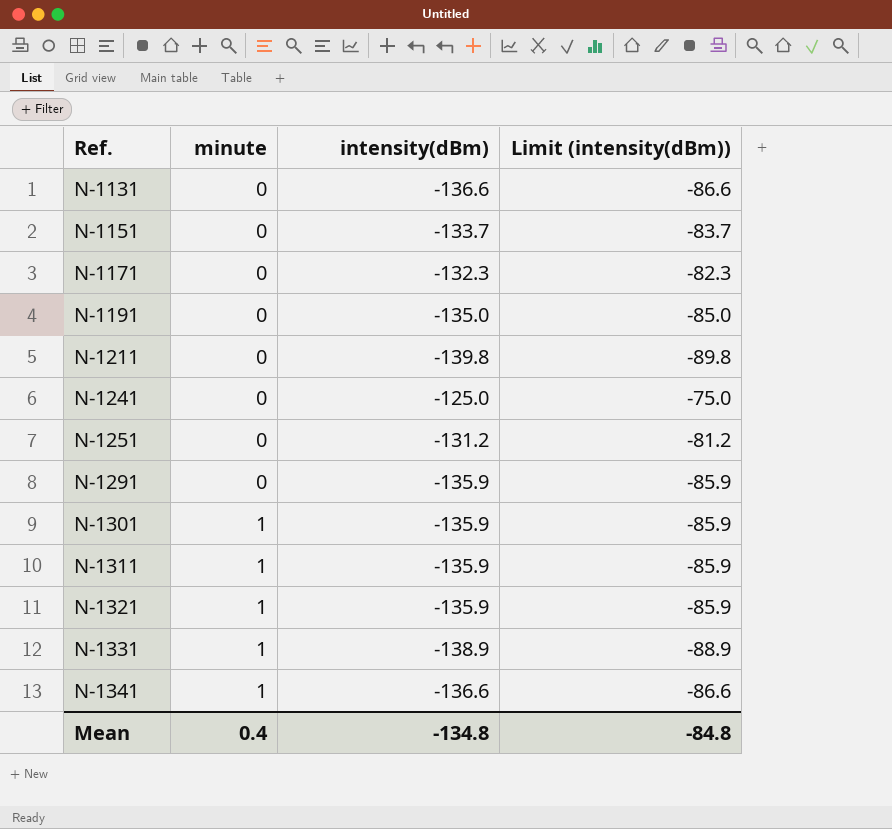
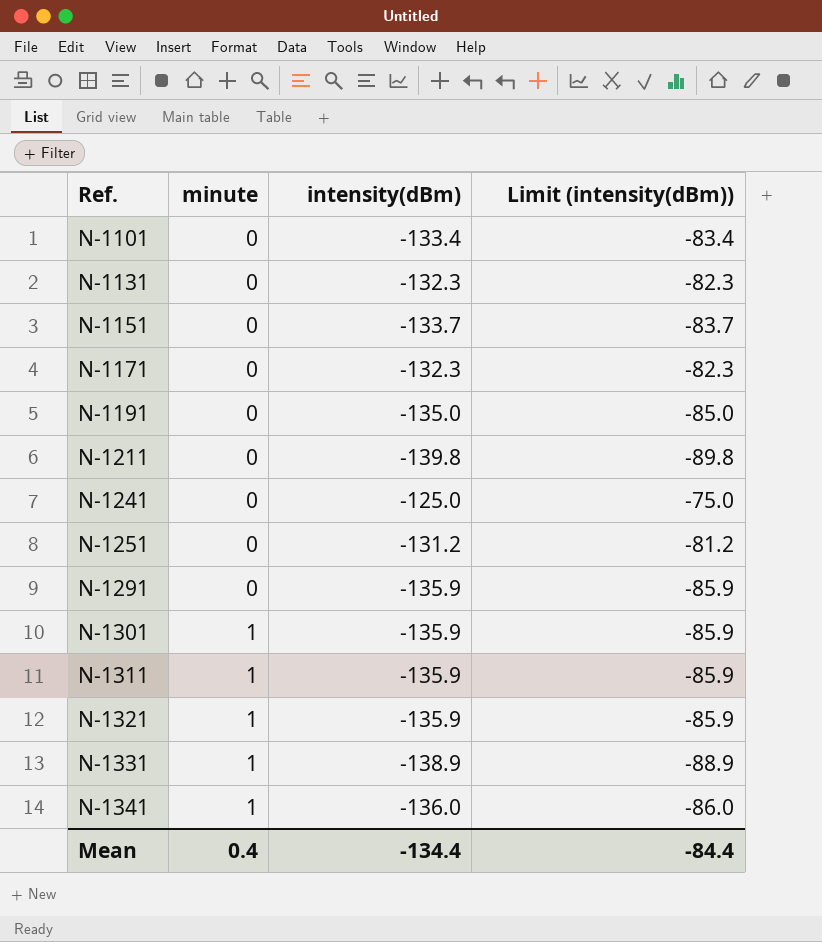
row N-1101: none -> 0 | -133.4 | -83.4
N-1131 | intensity(dBm): -136.6 -> -132.3
N-1131 | Limit (intensity(dBm)): -86.6 -> -82.3
N-1341 | intensity(dBm): -136.6 -> -136.0
N-1341 | Limit (intensity(dBm)): -86.6 -> -86.0
Mean | intensity(dBm): -134.8 -> -134.4
Mean | Limit (intensity(dBm)): -84.8 -> -84.4

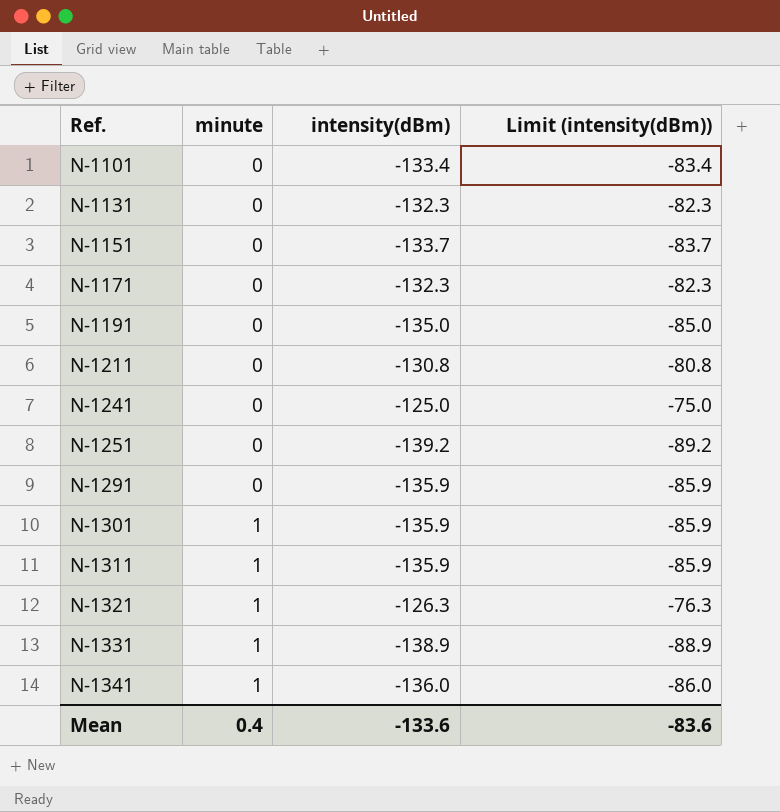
N-1211 | intensity(dBm): -139.8 -> -130.8
N-1211 | Limit (intensity(dBm)): -89.8 -> -80.8
N-1251 | intensity(dBm): -131.2 -> -139.2
N-1251 | Limit (intensity(dBm)): -81.2 -> -89.2
N-1321 | intensity(dBm): -135.9 -> -126.3
N-1321 | Limit (intensity(dBm)): -85.9 -> -76.3
Mean | intensity(dBm): -134.4 -> -133.6
Mean | Limit (intensity(dBm)): -84.4 -> -83.6

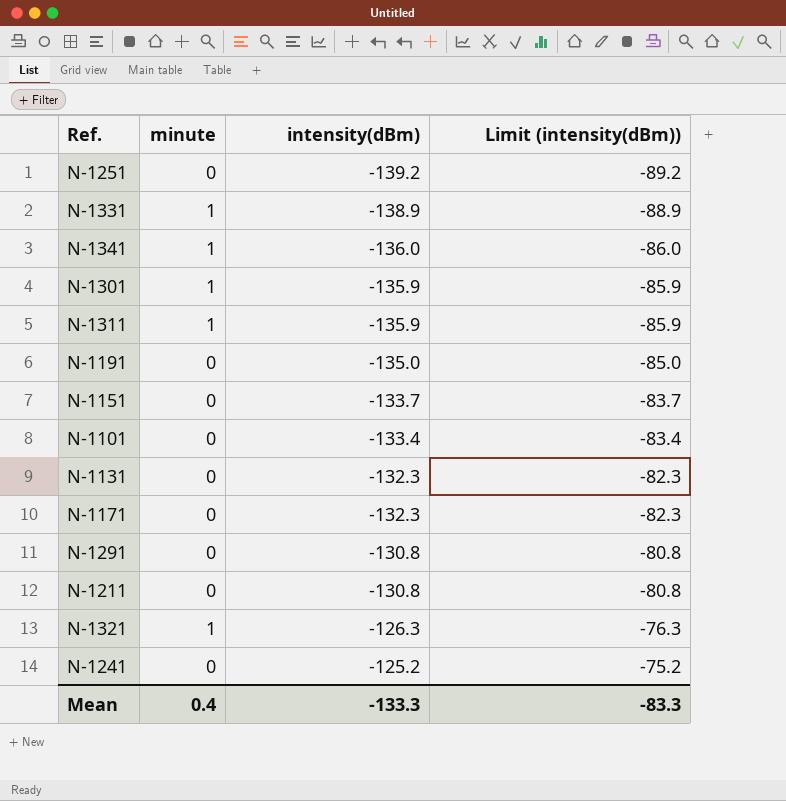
row order: Ref. ascending -> intensity(dBm) ascending
N-1291 | intensity(dBm): -135.9 -> -130.8
N-1291 | Limit (intensity(dBm)): -85.9 -> -80.8
N-1241 | intensity(dBm): -125.0 -> -125.2
N-1241 | Limit (intensity(dBm)): -75.0 -> -75.2
Mean | intensity(dBm): -133.6 -> -133.3
Mean | Limit (intensity(dBm)): -83.6 -> -83.3

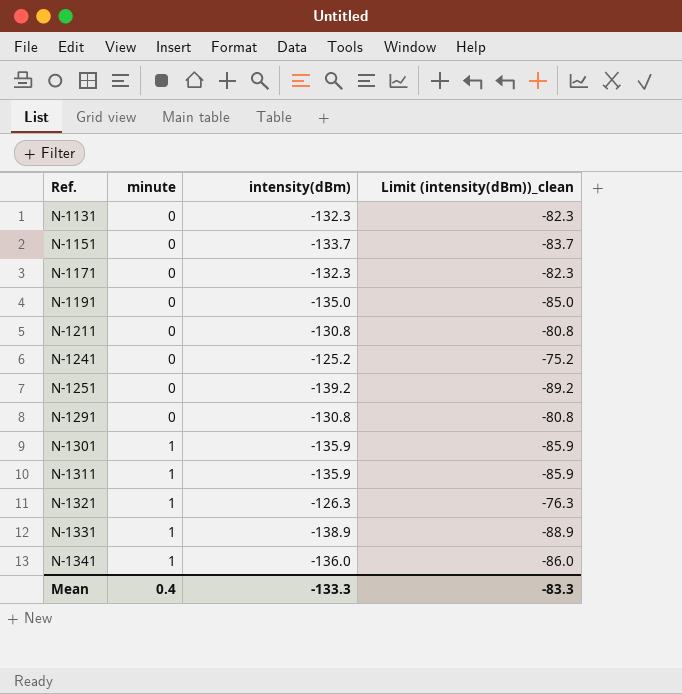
row order: intensity(dBm) ascending -> Ref. ascending
column name: Limit (intensity(dBm)) -> Limit (intensity(dBm))_clean
row N-1101: 0 | -133.4 | -83.4 -> none

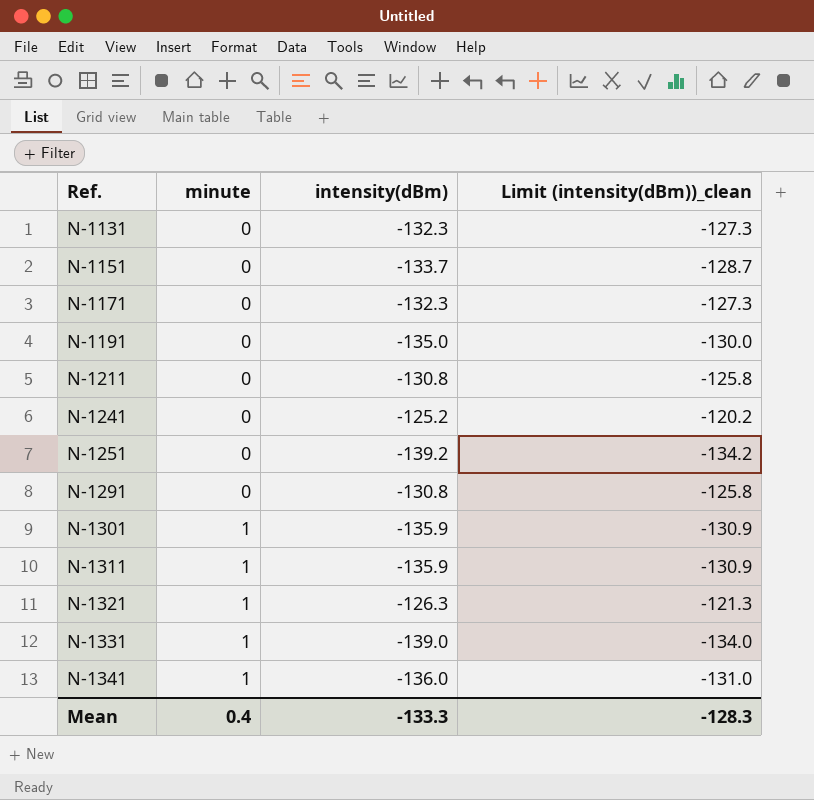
column Limit (intensity(dBm))_clean | formula: [intensity(dBm)] + 50 -> [intensity(dBm)] + 5
N-1331 | intensity(dBm): -138.9 -> -139.0
Mean | Limit (intensity(dBm))_clean: -83.3 -> -128.3

